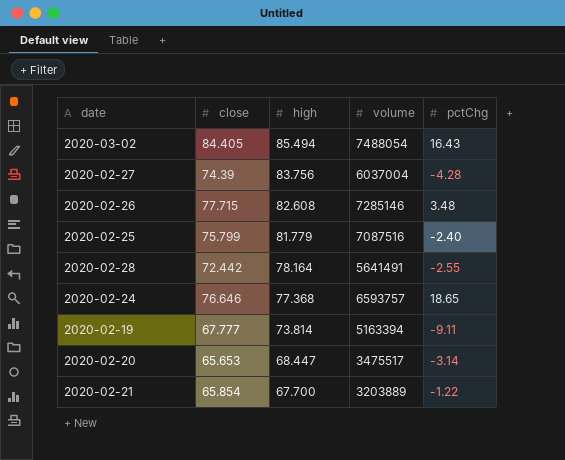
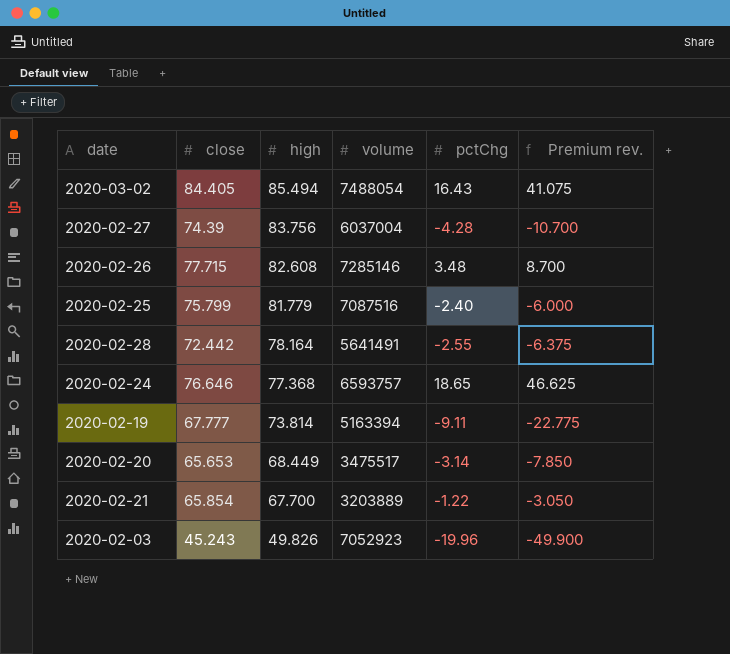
column Premium rev. | formula: none -> [pctChg] * 2.5
2020-02-20 | high: 68.447 -> 68.449
row 2020-02-03: none -> 45.243 | 49.826 | 7052923 | -19.96 | -49.900

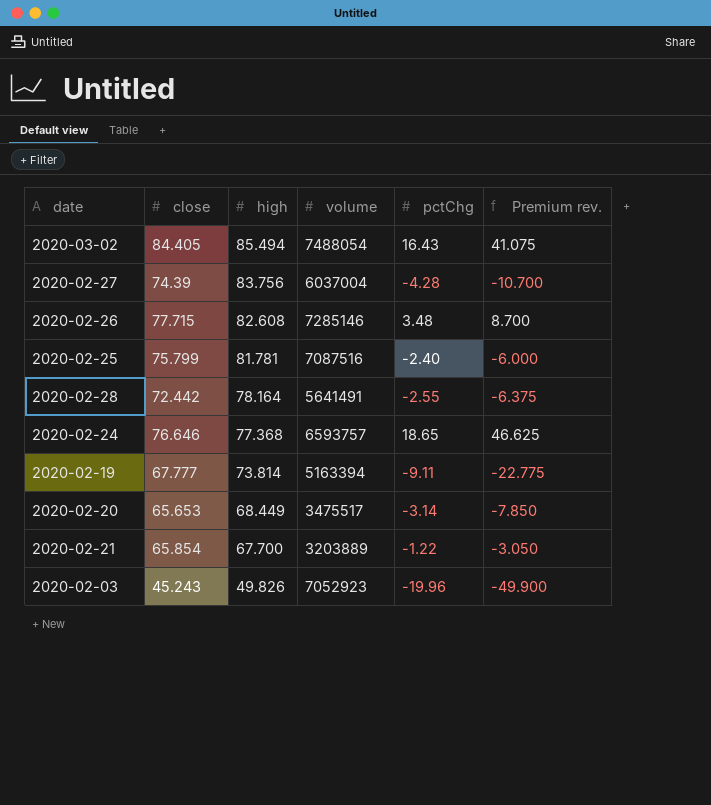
2020-02-25 | high: 81.779 -> 81.781

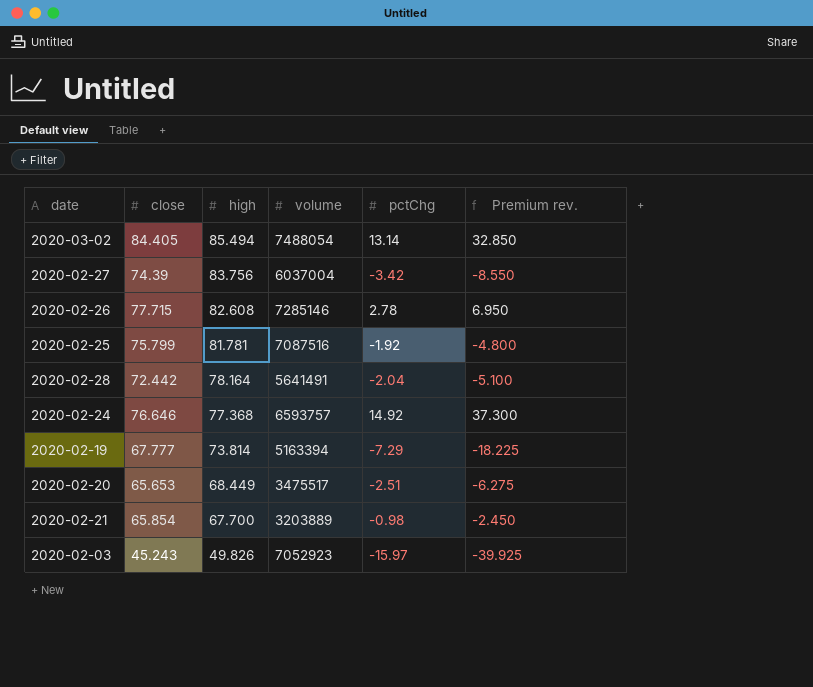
2020-03-02 | pctChg: 16.43 -> 13.14
2020-03-02 | Premium rev.: 41.075 -> 32.850
2020-02-27 | pctChg: -4.28 -> -3.42
2020-02-27 | Premium rev.: -10.700 -> -8.550
2020-02-26 | pctChg: 3.48 -> 2.78
2020-02-26 | Premium rev.: 8.700 -> 6.950
2020-02-25 | pctChg: -2.40 -> -1.92
2020-02-25 | Premium rev.: -6.000 -> -4.800
2020-02-28 | pctChg: -2.55 -> -2.04
2020-02-28 | Premium rev.: -6.375 -> -5.100
2020-02-24 | pctChg: 18.65 -> 14.92
2020-02-24 | Premium rev.: 46.625 -> 37.300
2020-02-19 | pctChg: -9.11 -> -7.29
2020-02-19 | Premium rev.: -22.775 -> -18.225
2020-02-20 | pctChg: -3.14 -> -2.51
2020-02-20 | Premium rev.: -7.850 -> -6.275
2020-02-21 | pctChg: -1.22 -> -0.98
2020-02-21 | Premium rev.: -3.050 -> -2.450
2020-02-03 | pctChg: -19.96 -> -15.97
2020-02-03 | Premium rev.: -49.900 -> -39.925

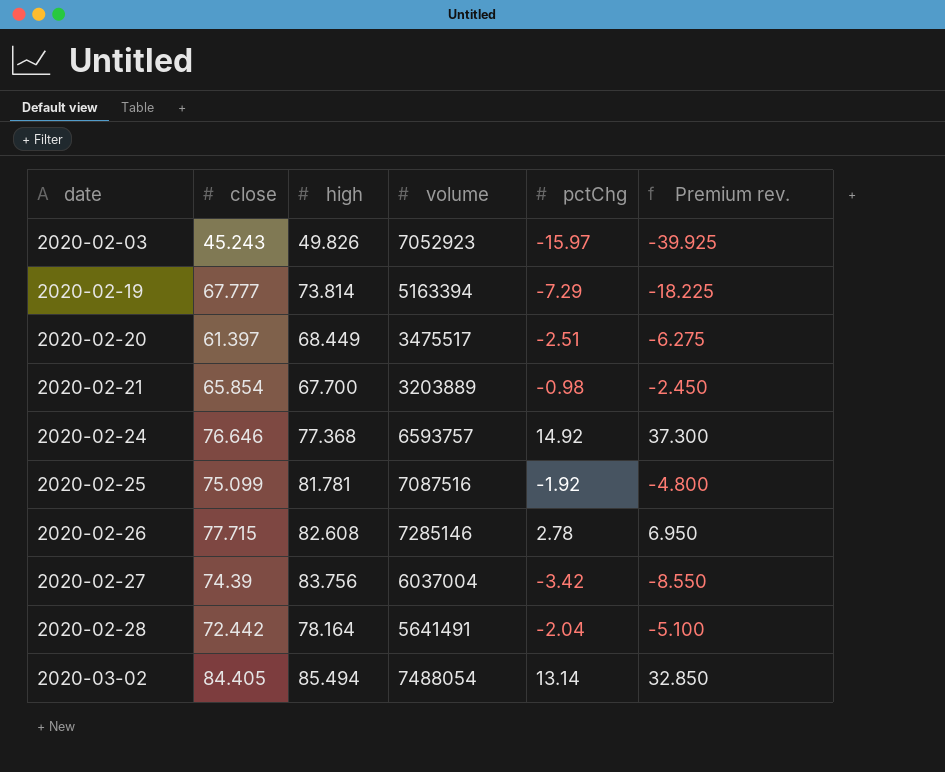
row order: high descending -> date ascending
2020-02-20 | close: 65.653 -> 61.397
2020-02-25 | close: 75.799 -> 75.099

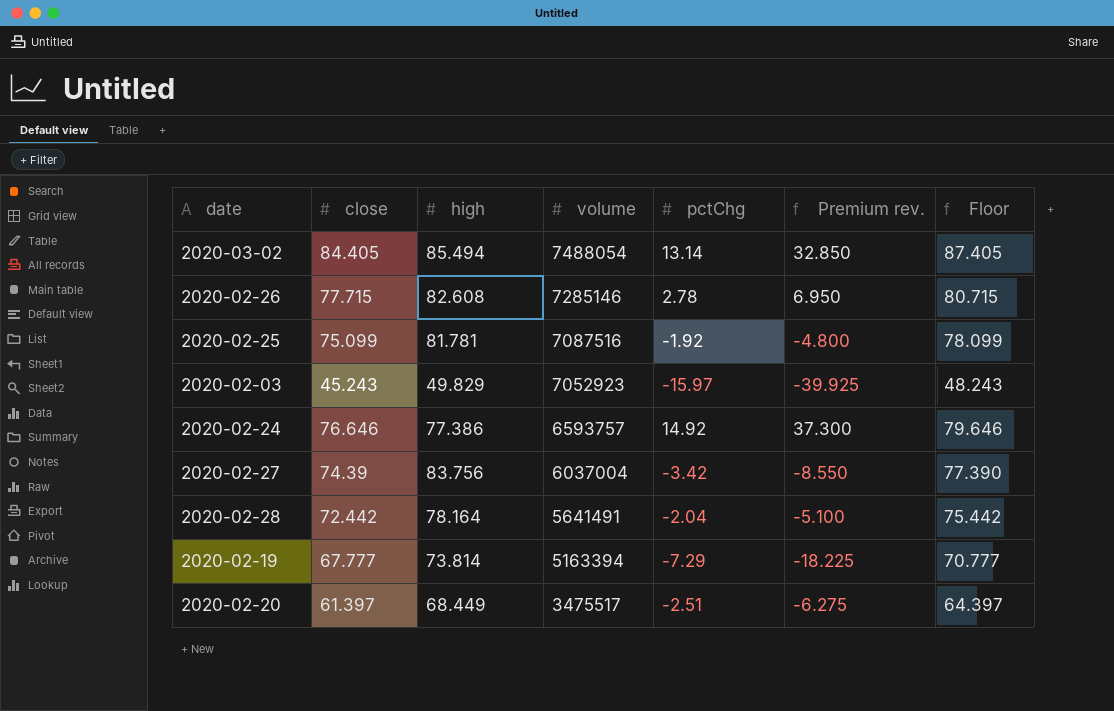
row order: date ascending -> volume descending
column Floor | formula: none -> [close] + 3
row 2020-02-21: 65.854 | 67.700 | 3203889 | -0.98 | -2.450 -> none
2020-02-03 | high: 49.826 -> 49.829
2020-02-24 | high: 77.368 -> 77.386

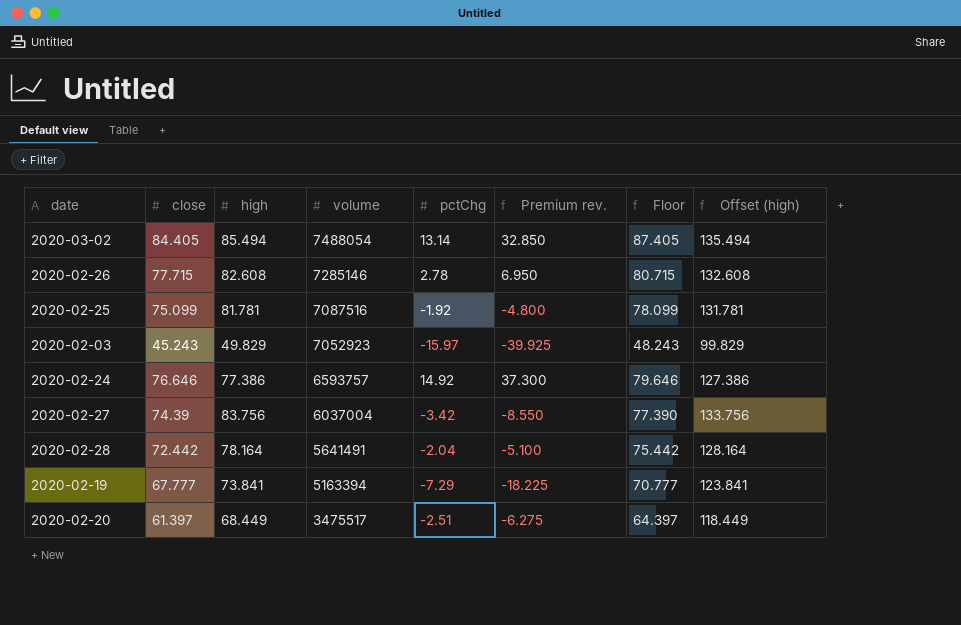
column Offset (high) | formula: none -> [high] + 50
2020-02-19 | high: 73.814 -> 73.841

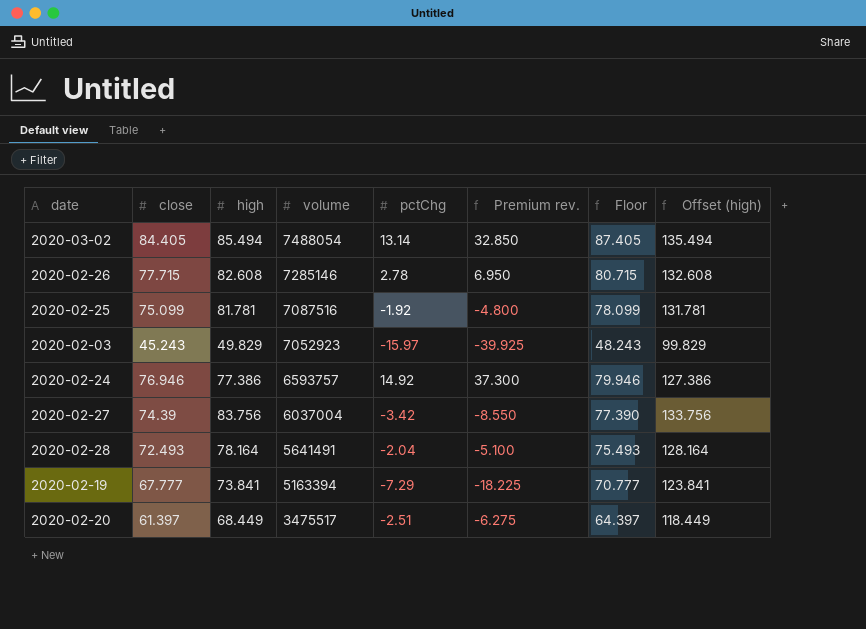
2020-02-24 | close: 76.646 -> 76.946
2020-02-24 | Floor: 79.646 -> 79.946
2020-02-28 | close: 72.442 -> 72.493
2020-02-28 | Floor: 75.442 -> 75.493

